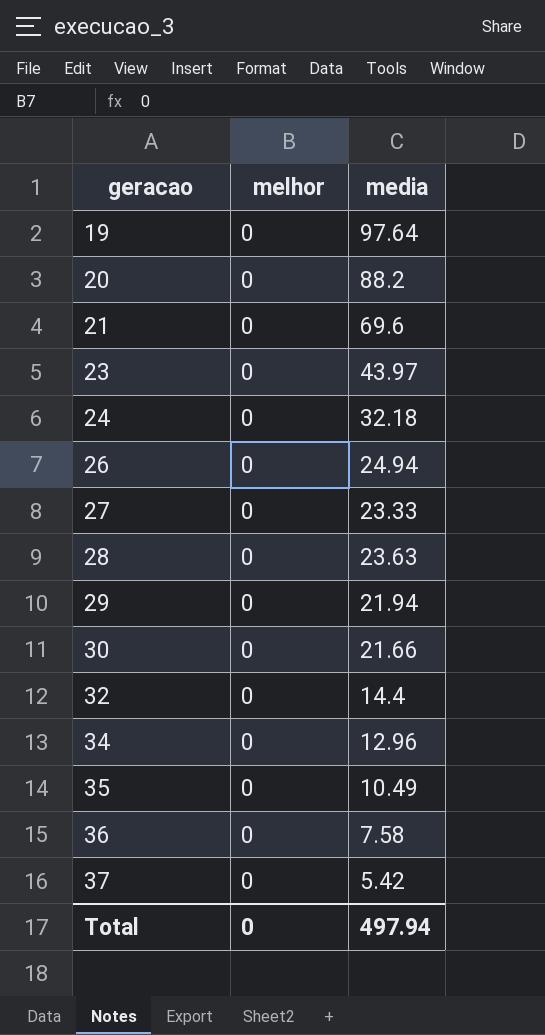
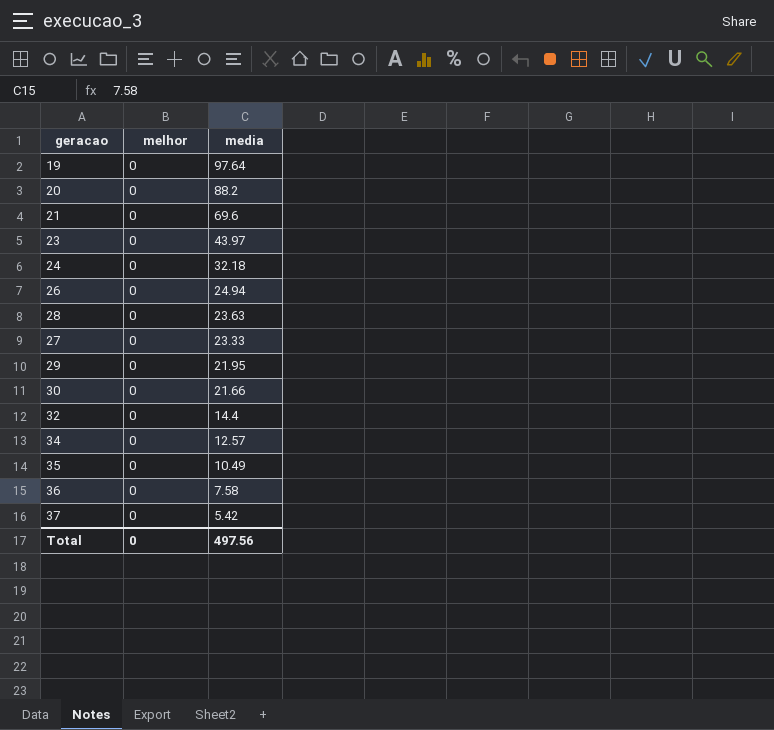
row order: geracao ascending -> media descending
29 | media: 21.94 -> 21.95
34 | media: 12.96 -> 12.57
Total | media: 497.94 -> 497.56

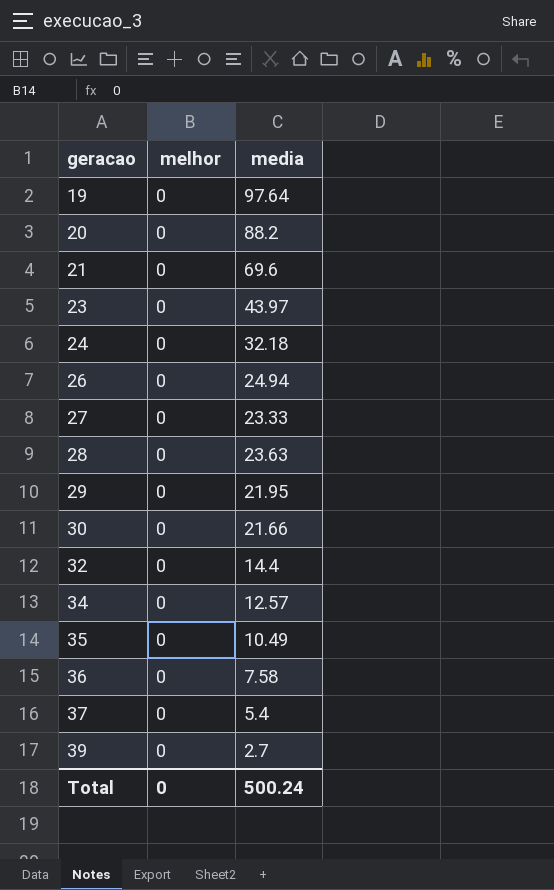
row order: media descending -> geracao ascending
37 | media: 5.42 -> 5.4
row 39: none -> 0 | 2.7
Total | media: 497.56 -> 500.24

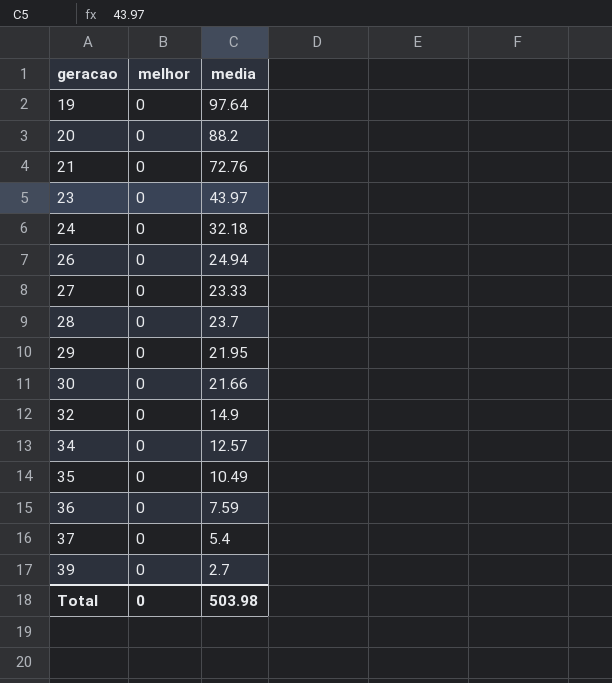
21 | media: 69.6 -> 72.76
28 | media: 23.63 -> 23.7
32 | media: 14.4 -> 14.9
36 | media: 7.58 -> 7.59
Total | media: 500.24 -> 503.98

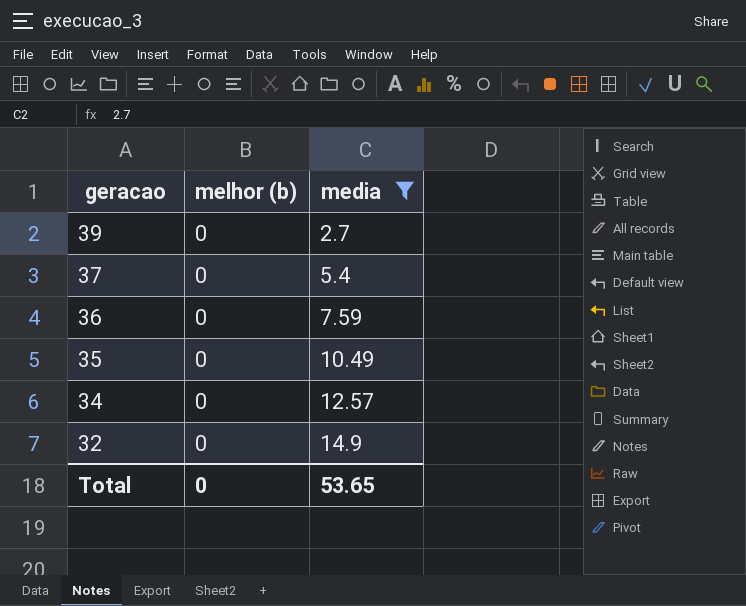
filter: none -> media <= 14.9
row order: geracao ascending -> geracao descending
column name: melhor -> melhor (b)
Total | media: 503.98 -> 53.65

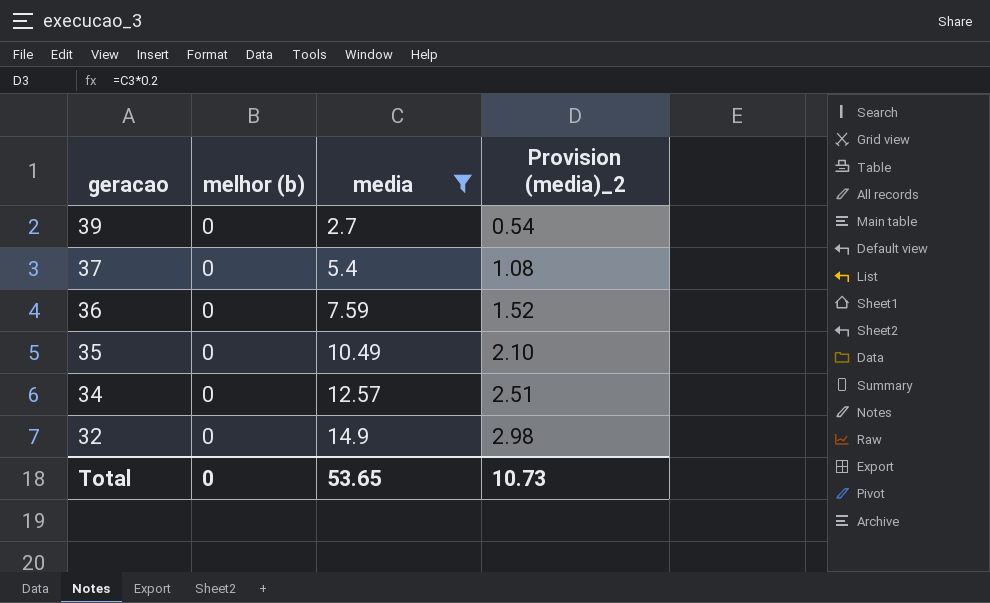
column Provision (media)_2 | formula: none -> [media] * 0.2

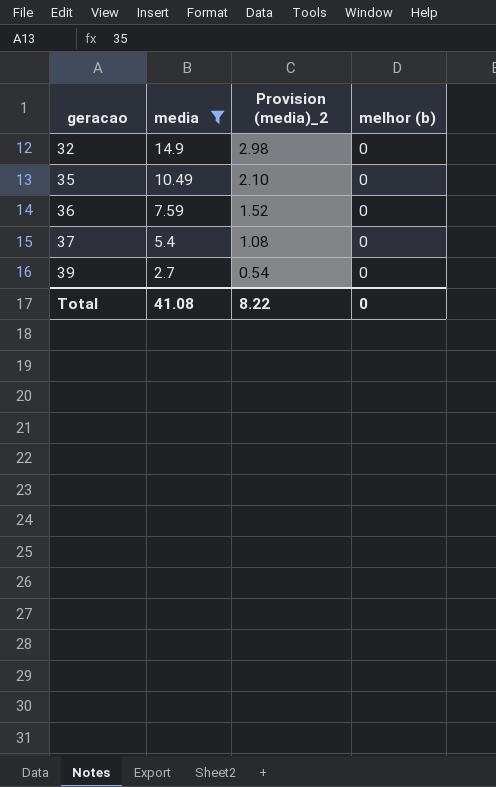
row order: geracao descending -> geracao ascending
column melhor (b) | position: 2 -> 4
row 34: 0 | 12.57 | 2.51 -> none
Total | media: 53.65 -> 41.08
Total | Provision (media)_2: 10.73 -> 8.22

